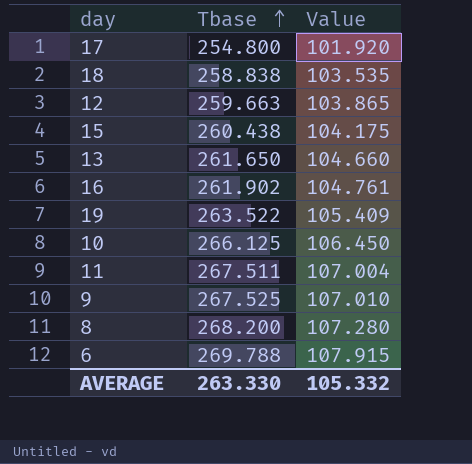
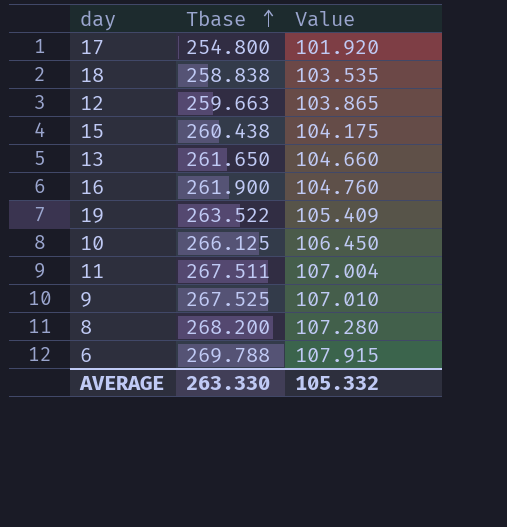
16 | Tbase: 261.902 -> 261.900
16 | Value: 104.761 -> 104.760

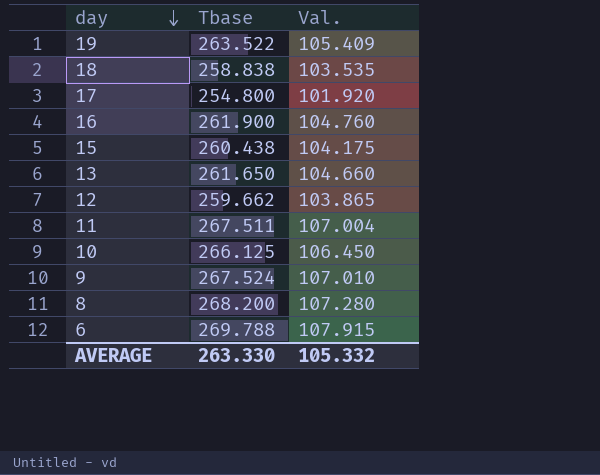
row order: Tbase ascending -> day descending
column name: Value -> Val.
12 | Tbase: 259.663 -> 259.662
9 | Tbase: 267.525 -> 267.524

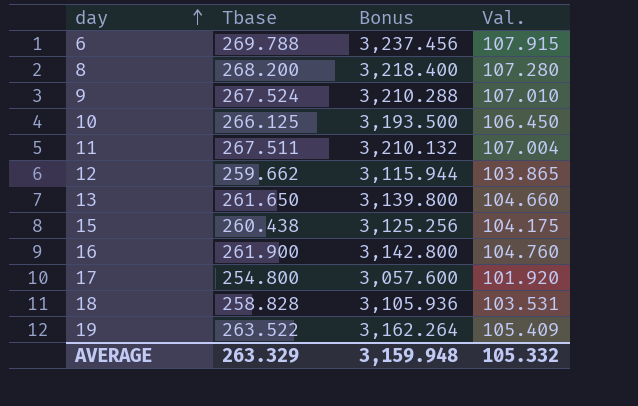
row order: day descending -> day ascending
column Bonus | formula: none -> [Tbase] * 12
18 | Tbase: 258.838 -> 258.828
18 | Val.: 103.535 -> 103.531
AVERAGE | Tbase: 263.330 -> 263.329

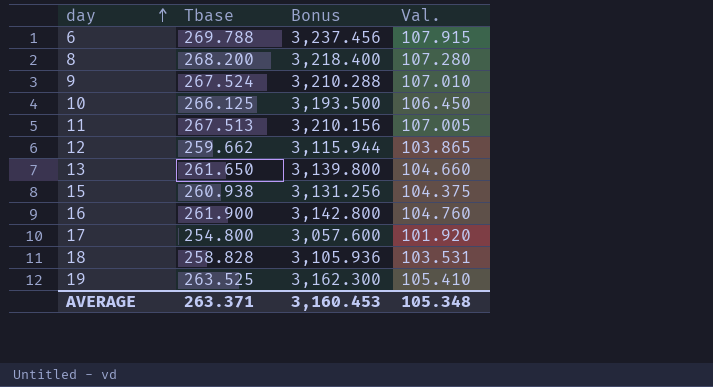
11 | Tbase: 267.511 -> 267.513
11 | Bonus: 3,210.132 -> 3,210.156
11 | Val.: 107.004 -> 107.005
15 | Tbase: 260.438 -> 260.938
15 | Bonus: 3,125.256 -> 3,131.256
15 | Val.: 104.175 -> 104.375
19 | Tbase: 263.522 -> 263.525
19 | Bonus: 3,162.264 -> 3,162.300
19 | Val.: 105.409 -> 105.410
AVERAGE | Tbase: 263.329 -> 263.371
AVERAGE | Bonus: 3,159.948 -> 3,160.453
AVERAGE | Val.: 105.332 -> 105.348

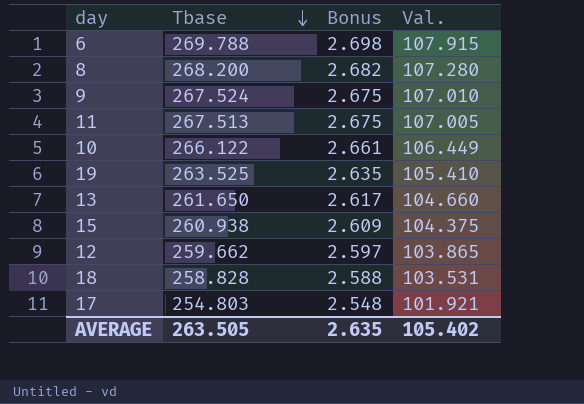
row order: day ascending -> Tbase descending
column Bonus | formula: [Tbase] * 12 -> [Tbase] * 0.01
row 16: 261.900 | 3,142.800 | 104.760 -> none
10 | Tbase: 266.125 -> 266.122
10 | Val.: 106.450 -> 106.449
17 | Tbase: 254.800 -> 254.803
17 | Val.: 101.920 -> 101.921
AVERAGE | Tbase: 263.371 -> 263.505
AVERAGE | Bonus: 3,160.453 -> 2.635
AVERAGE | Val.: 105.348 -> 105.402

